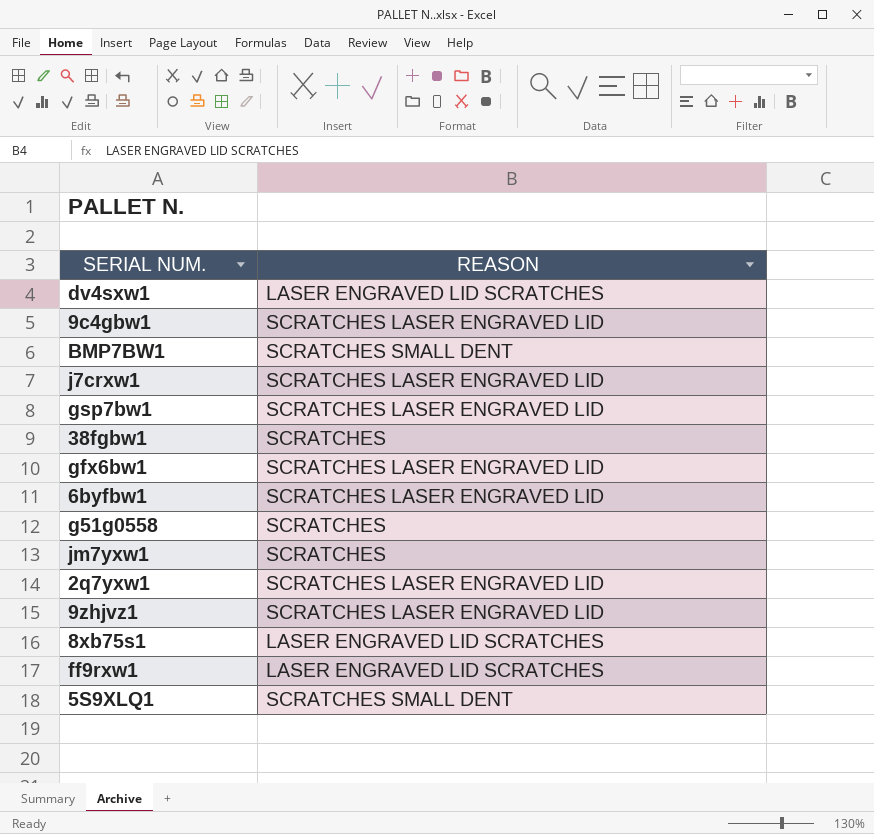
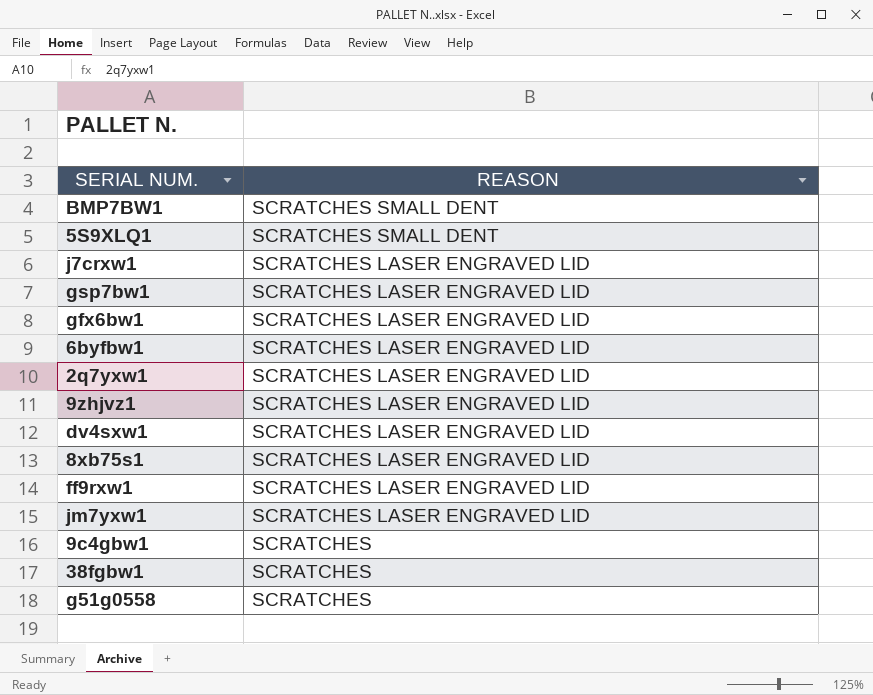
row order: none -> REASON descending
dv4sxw1 | REASON: LASER ENGRAVED LID SCRATCHES -> SCRATCHES LASER ENGRAVED LID
8xb75s1 | REASON: LASER ENGRAVED LID SCRATCHES -> SCRATCHES LASER ENGRAVED LID
ff9rxw1 | REASON: LASER ENGRAVED LID SCRATCHES -> SCRATCHES LASER ENGRAVED LID
jm7yxw1 | REASON: SCRATCHES -> SCRATCHES LASER ENGRAVED LID
9c4gbw1 | REASON: SCRATCHES LASER ENGRAVED LID -> SCRATCHES

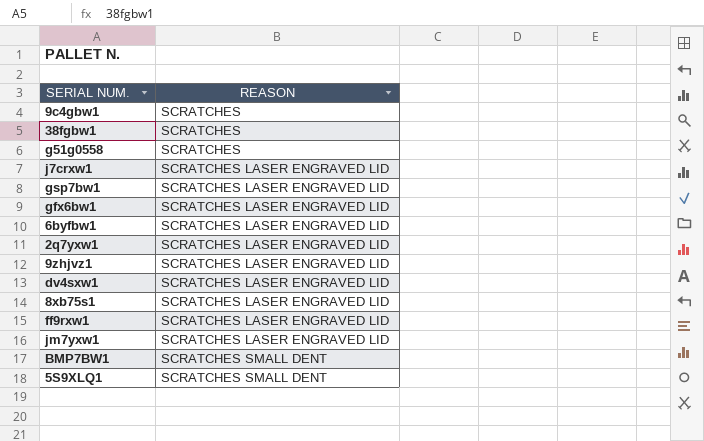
row order: REASON descending -> REASON ascending

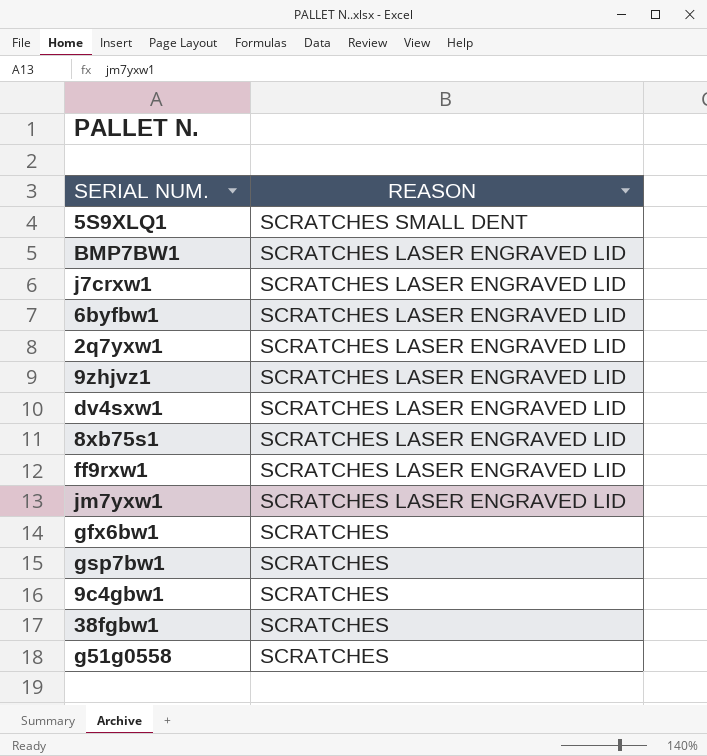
row order: REASON ascending -> REASON descending
BMP7BW1 | REASON: SCRATCHES SMALL DENT -> SCRATCHES LASER ENGRAVED LID
gfx6bw1 | REASON: SCRATCHES LASER ENGRAVED LID -> SCRATCHES
gsp7bw1 | REASON: SCRATCHES LASER ENGRAVED LID -> SCRATCHES

